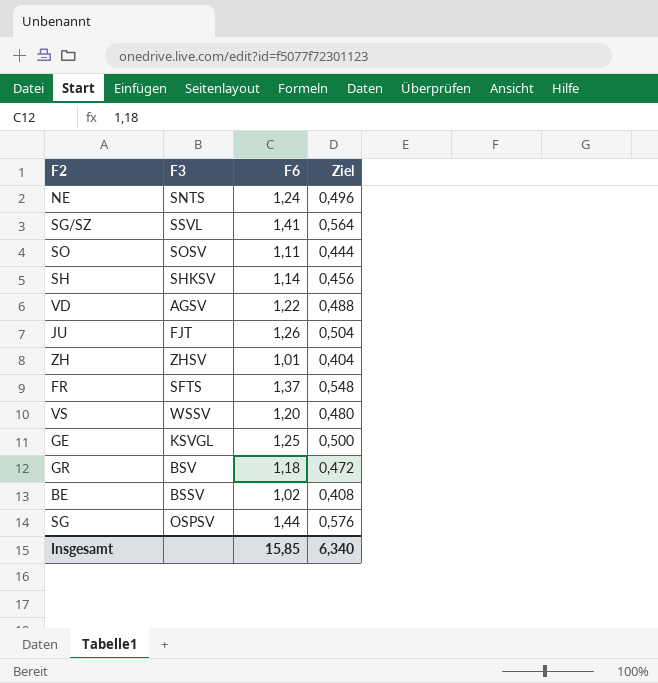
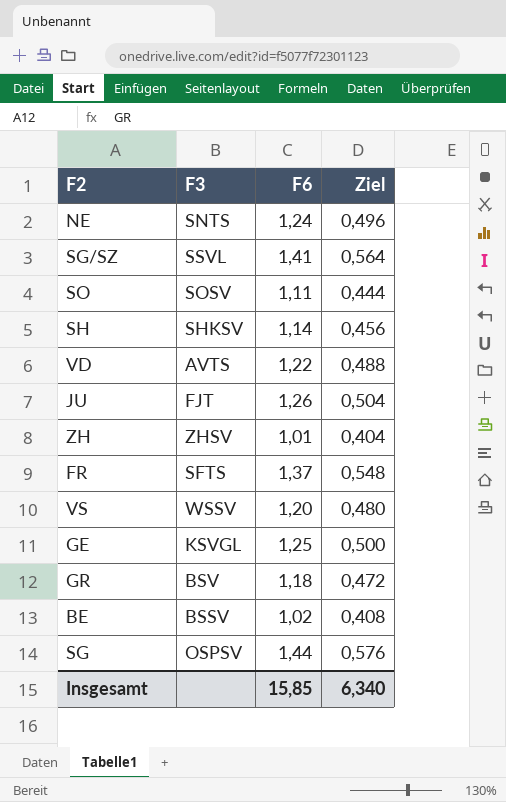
VD | F3: AGSV -> AVTS

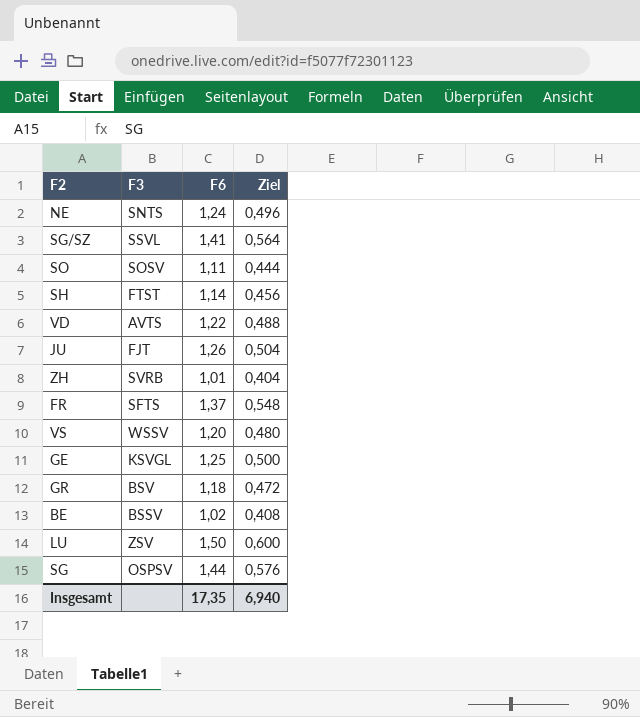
SH | F3: SHKSV -> FTST
ZH | F3: ZHSV -> SVRB
row LU: none -> ZSV | 1,50 | 0,600
Insgesamt | F6: 15,85 -> 17,35
Insgesamt | Ziel: 6,340 -> 6,940

